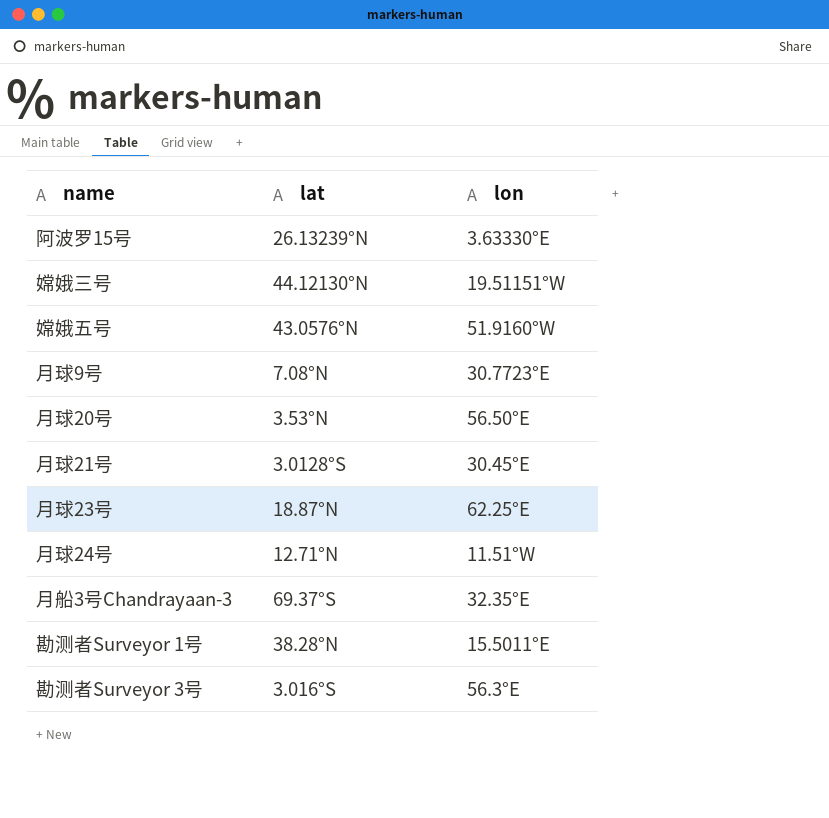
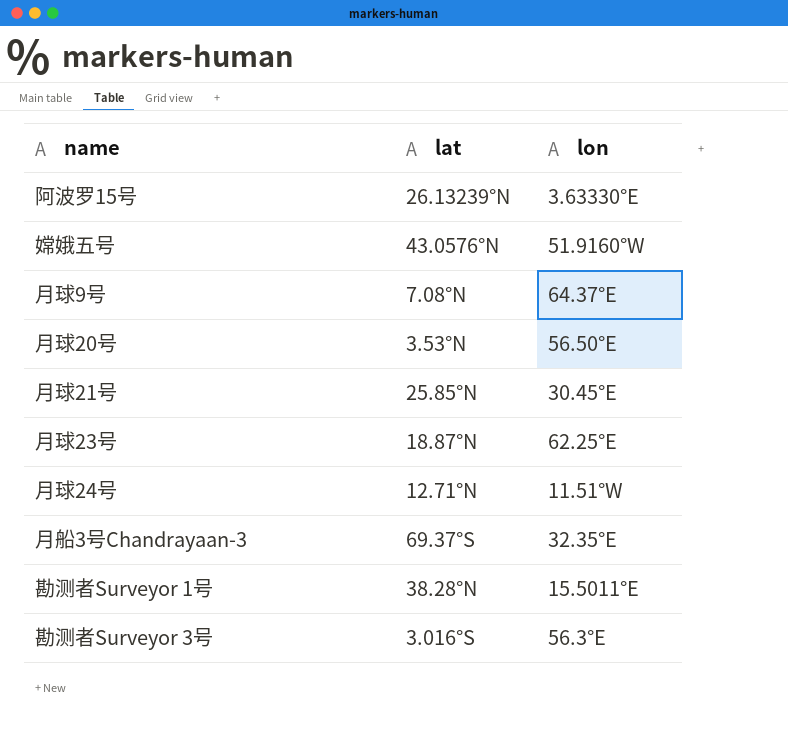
row 嫦娥三号: 44.12130°N | 19.51151°W -> none
月球9号 | lon: 30.7723°E -> 64.37°E
月球21号 | lat: 3.0128°S -> 25.85°N

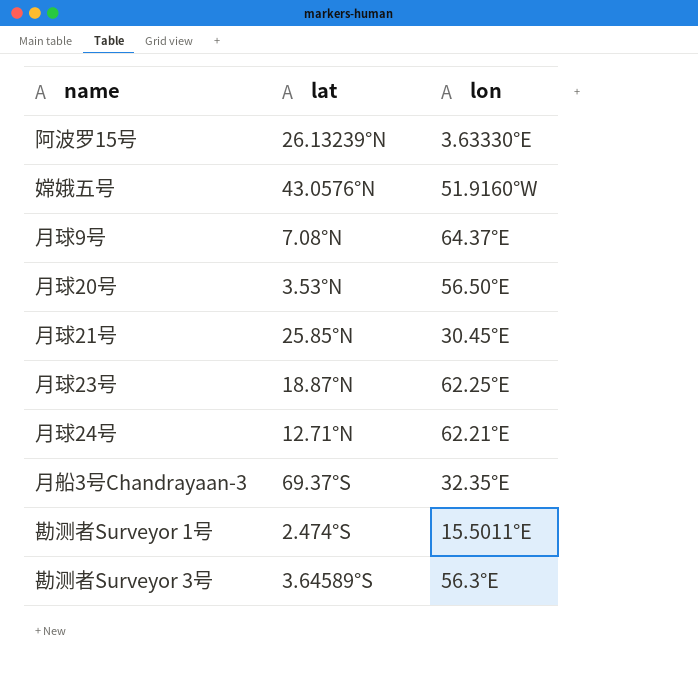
月球24号 | lon: 11.51°W -> 62.21°E
勘测者Surveyor 1号 | lat: 38.28°N -> 2.474°S
勘测者Surveyor 3号 | lat: 3.016°S -> 3.64589°S

